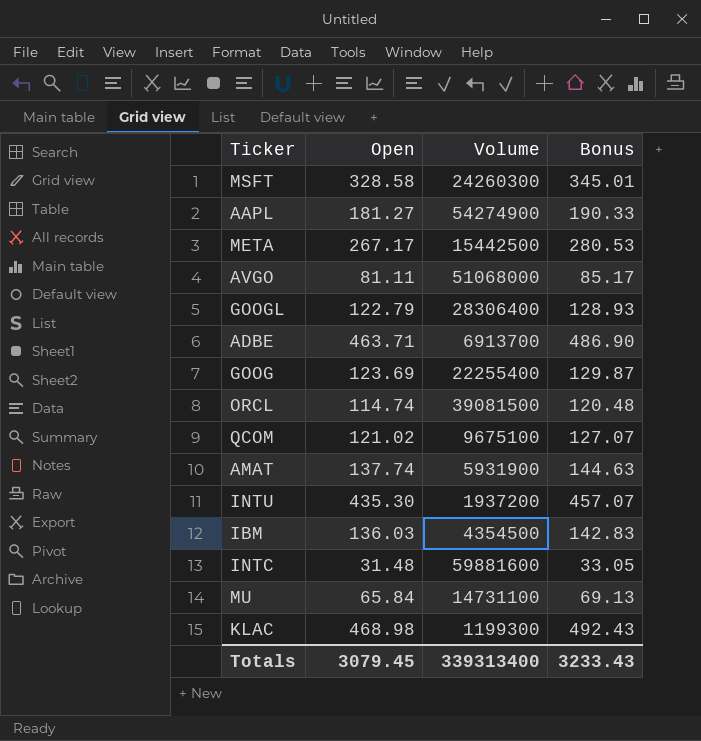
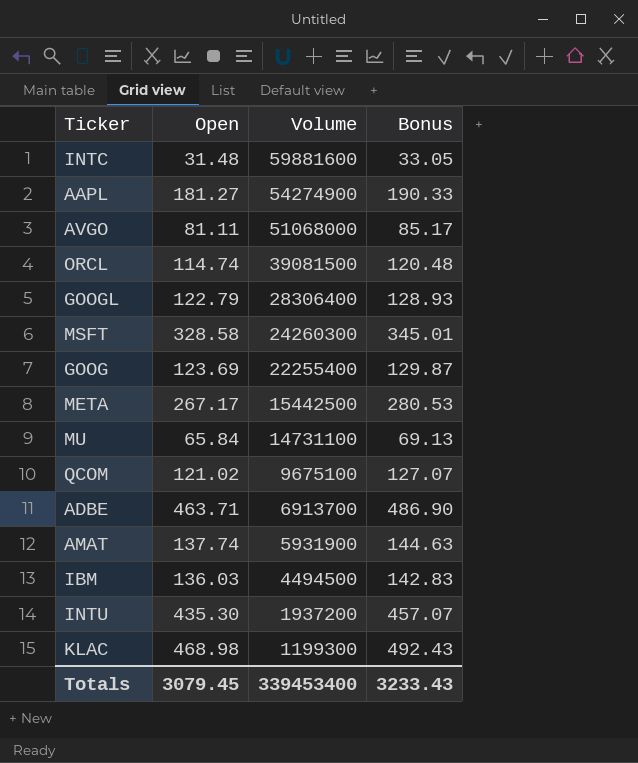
row order: none -> Volume descending
IBM | Volume: 4354500 -> 4494500
Totals | Volume: 339313400 -> 339453400

